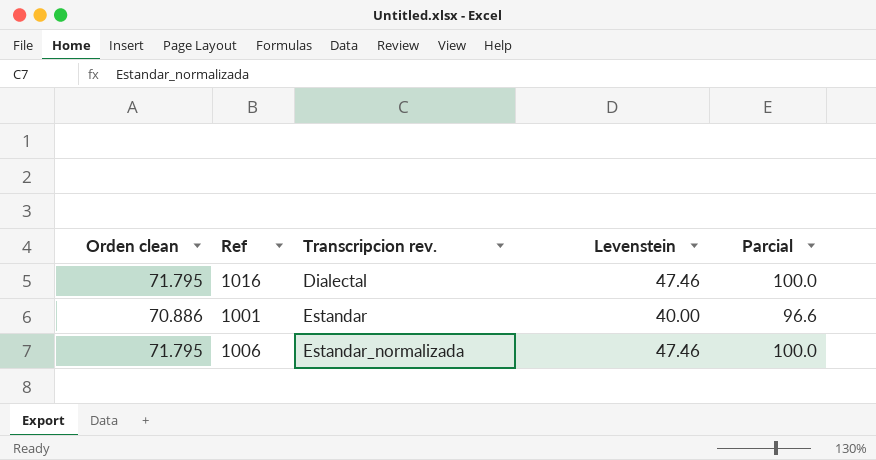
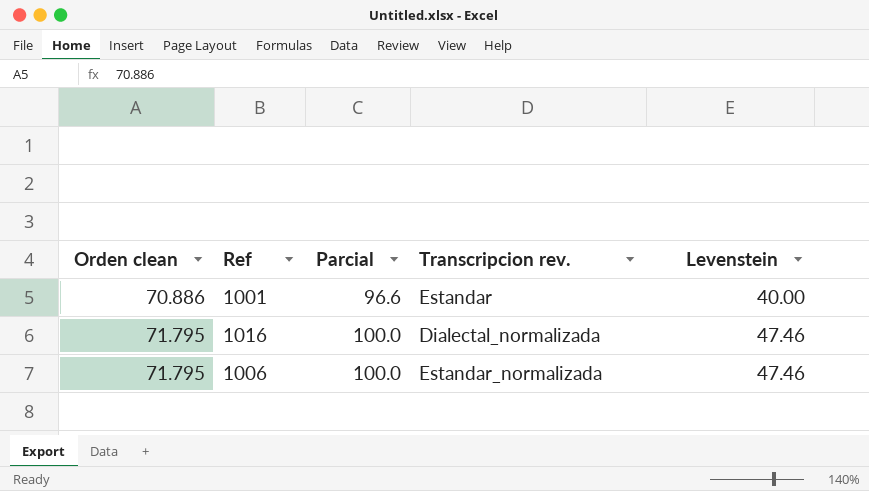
row order: Transcripcion rev. ascending -> Orden clean ascending
column Parcial | position: 5 -> 3
1016 | Transcripcion rev.: Dialectal -> Dialectal_normalizada

